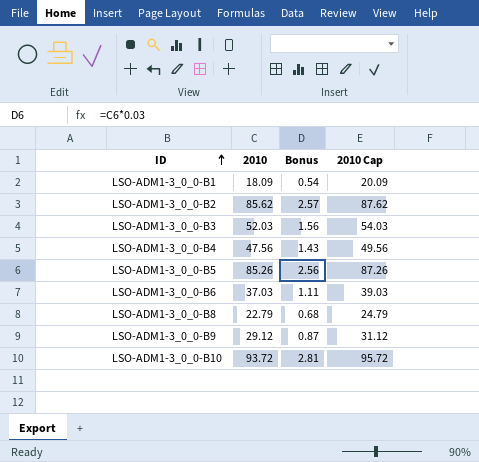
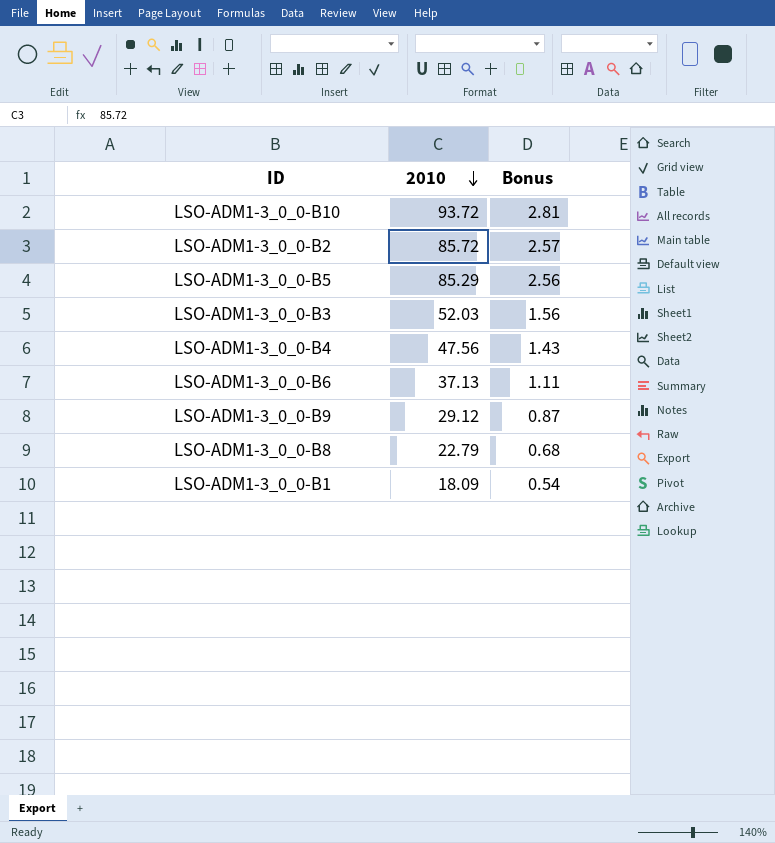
row order: ID ascending -> 2010 descending
column 2010 Cap | formula: [2010] + 2 -> none
LSO-ADM1-3_0_0-B2 | 2010: 85.62 -> 85.72
LSO-ADM1-3_0_0-B5 | 2010: 85.26 -> 85.29
LSO-ADM1-3_0_0-B6 | 2010: 37.03 -> 37.13

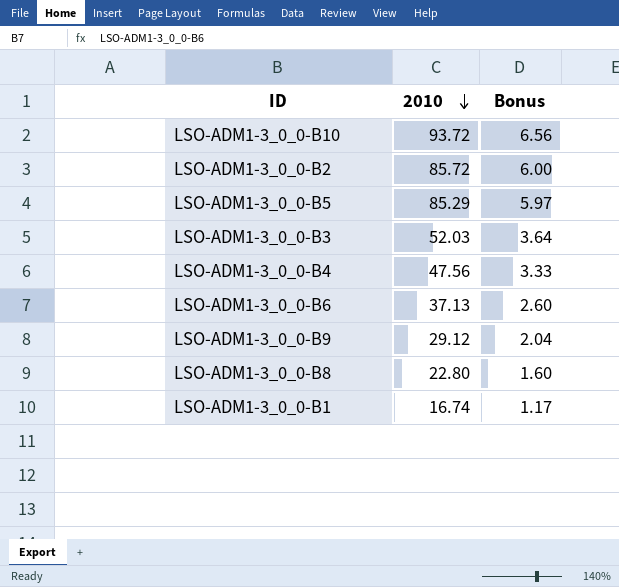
column Bonus | formula: [2010] * 0.03 -> [2010] * 0.07
LSO-ADM1-3_0_0-B8 | 2010: 22.79 -> 22.80
LSO-ADM1-3_0_0-B1 | 2010: 18.09 -> 16.74

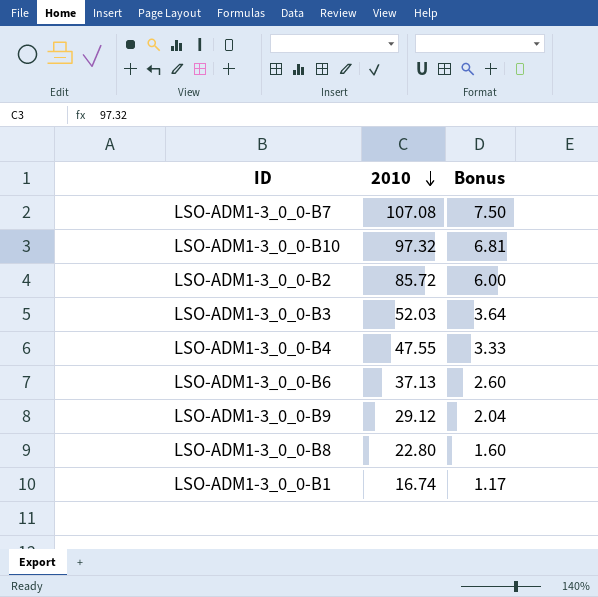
row LSO-ADM1-3_0_0-B5: 85.29 | 5.97 -> none
row LSO-ADM1-3_0_0-B7: none -> 107.08 | 7.50
LSO-ADM1-3_0_0-B10 | 2010: 93.72 -> 97.32
LSO-ADM1-3_0_0-B10 | Bonus: 6.56 -> 6.81
LSO-ADM1-3_0_0-B4 | 2010: 47.56 -> 47.55

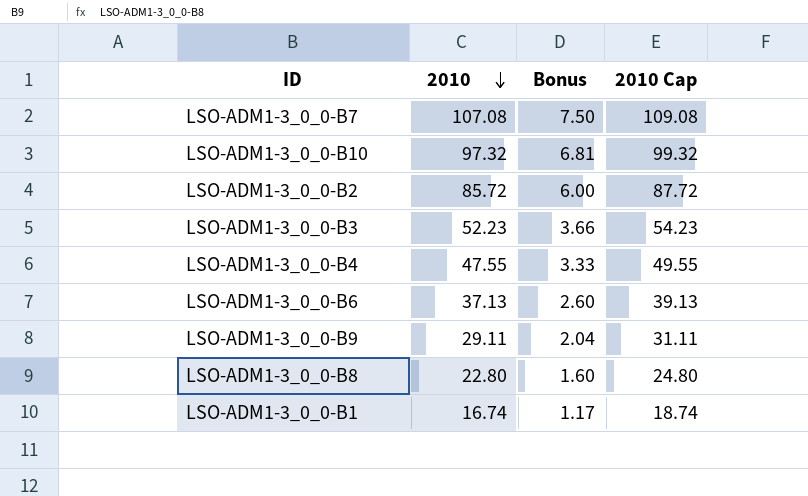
column 2010 Cap | formula: none -> [2010] + 2
LSO-ADM1-3_0_0-B3 | 2010: 52.03 -> 52.23
LSO-ADM1-3_0_0-B3 | Bonus: 3.64 -> 3.66
LSO-ADM1-3_0_0-B9 | 2010: 29.12 -> 29.11

